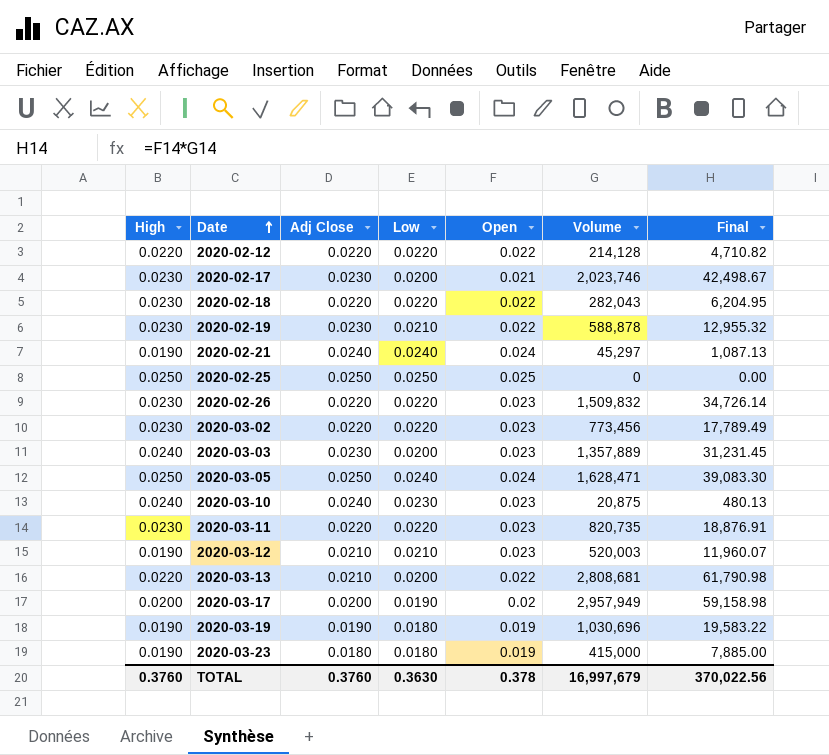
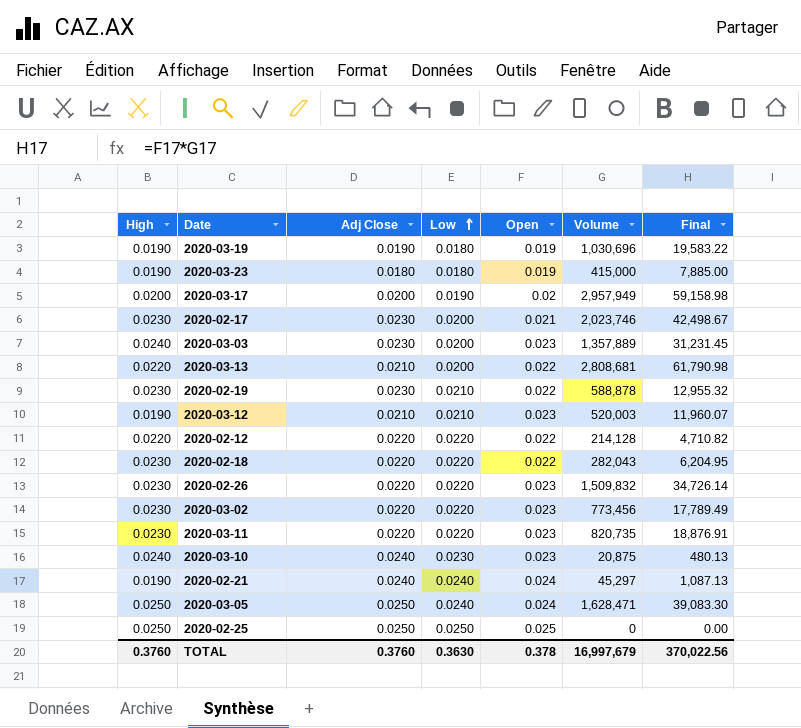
row order: Date ascending -> Low ascending

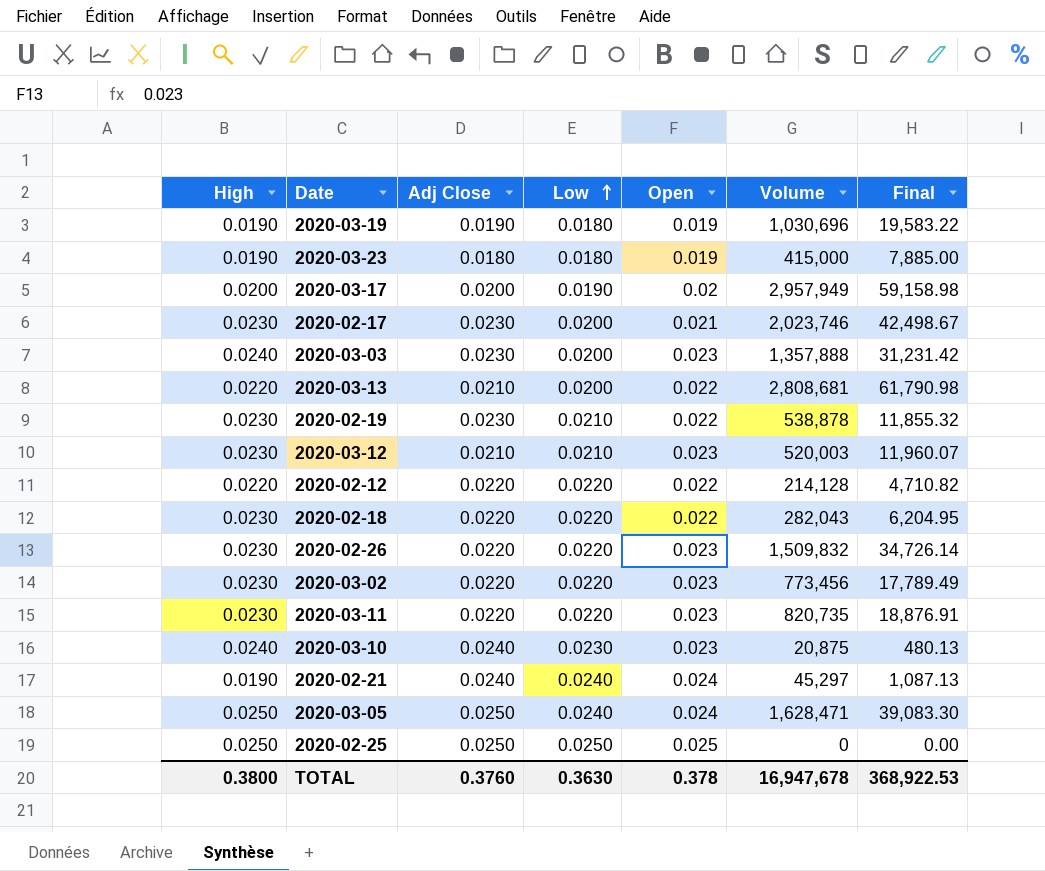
2020-03-03 | Volume: 1,357,889 -> 1,357,888
2020-03-03 | Final: 31,231.45 -> 31,231.42
2020-02-19 | Volume: 588,878 -> 538,878
2020-02-19 | Final: 12,955.32 -> 11,855.32
2020-03-12 | High: 0.0190 -> 0.0230
TOTAL | High: 0.3760 -> 0.3800
TOTAL | Volume: 16,997,679 -> 16,947,678
TOTAL | Final: 370,022.56 -> 368,922.53

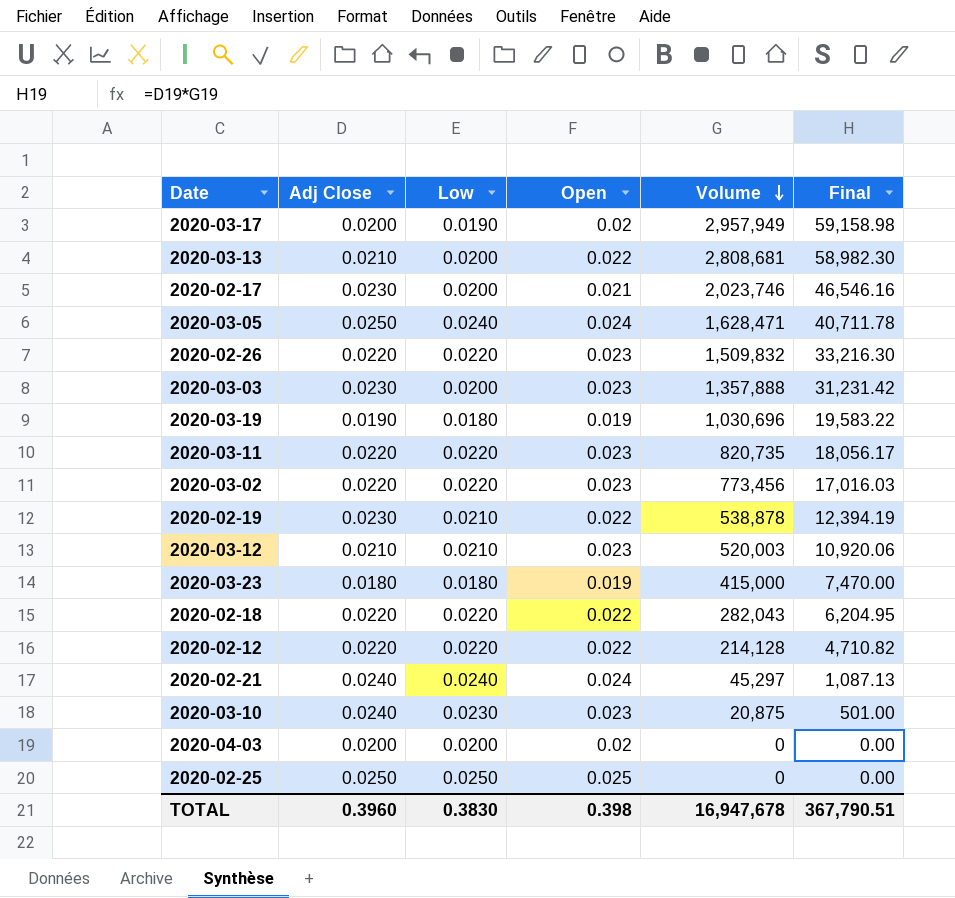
row order: Low ascending -> Volume descending
column High | position: 1 -> none
column Final | formula: [Open] * [Volume] -> [Adj Close] * [Volume]
row 2020-04-03: none -> 0.0200 | 0.0200 | 0.02 | 0 | 0.00
TOTAL | Adj Close: 0.3760 -> 0.3960
TOTAL | Low: 0.3630 -> 0.3830
TOTAL | Open: 0.378 -> 0.398
TOTAL | Final: 368,922.53 -> 367,790.51

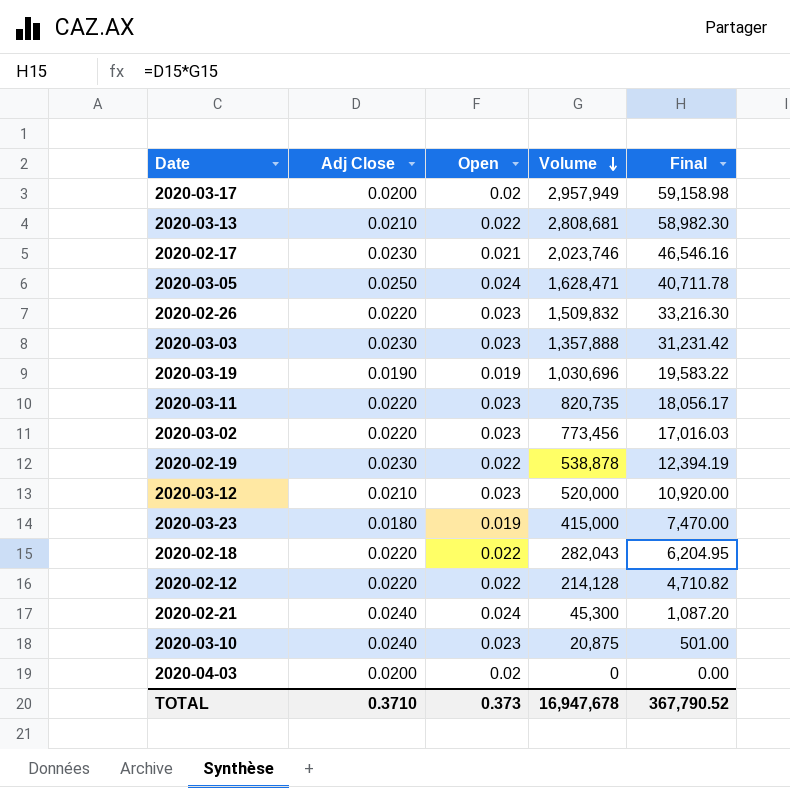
column Low | position: 3 -> none
row 2020-02-25: 0.0250 | 0.0250 | 0.025 | 0 | 0.00 -> none
2020-03-12 | Volume: 520,003 -> 520,000
2020-03-12 | Final: 10,920.06 -> 10,920.00
2020-02-21 | Volume: 45,297 -> 45,300
2020-02-21 | Final: 1,087.13 -> 1,087.20
TOTAL | Adj Close: 0.3960 -> 0.3710
TOTAL | Open: 0.398 -> 0.373
TOTAL | Final: 367,790.51 -> 367,790.52

